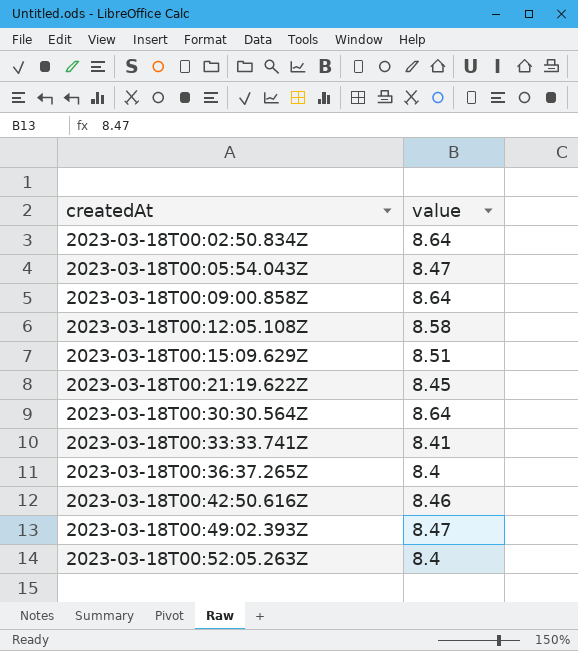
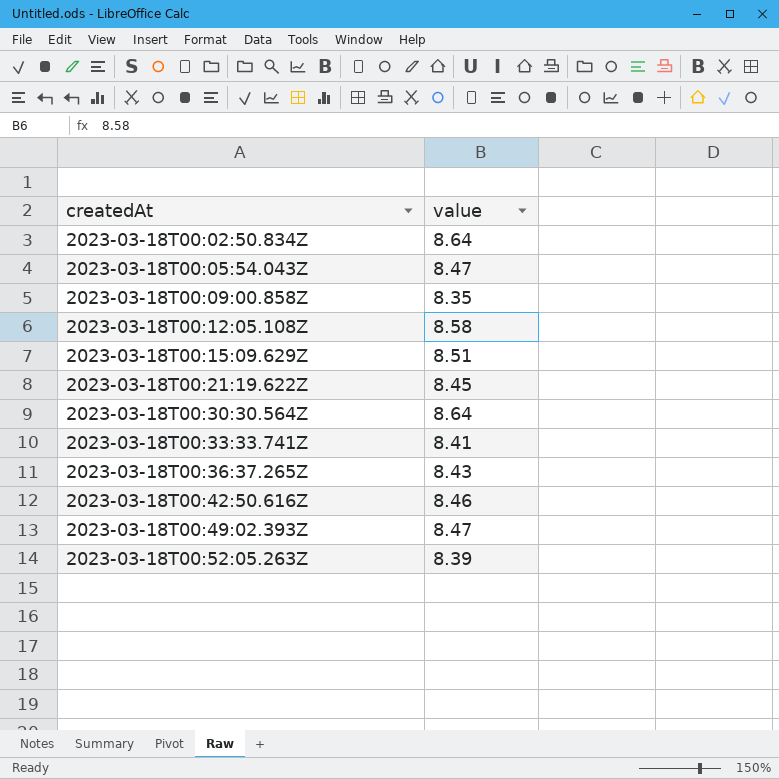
2023-03-18T00:09:00.858Z | value: 8.64 -> 8.35
2023-03-18T00:36:37.265Z | value: 8.4 -> 8.43
2023-03-18T00:52:05.263Z | value: 8.4 -> 8.39

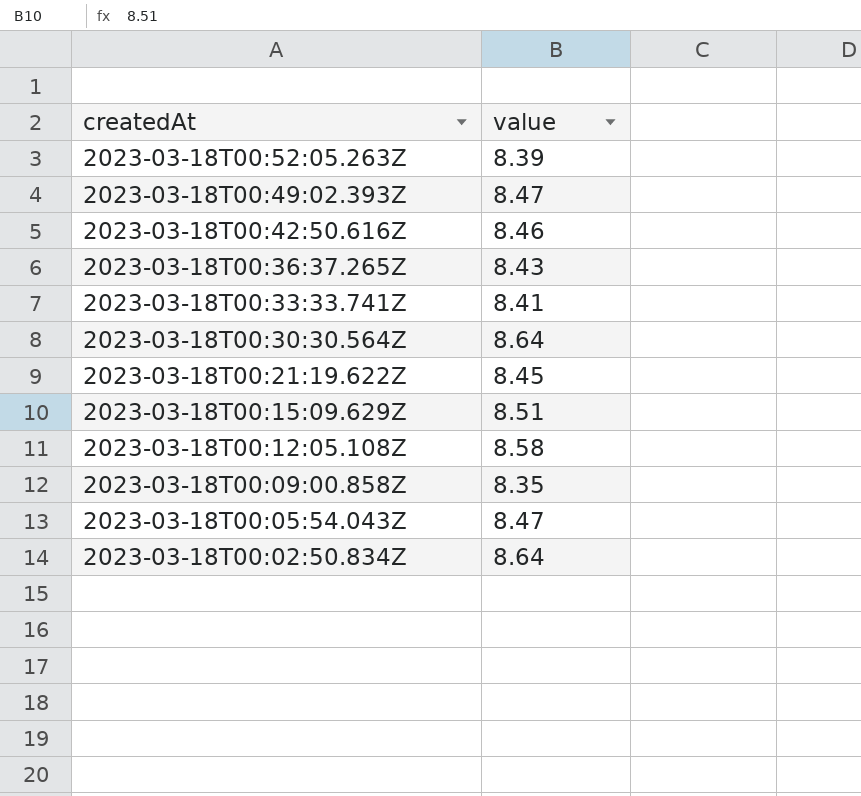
row order: createdAt ascending -> createdAt descending

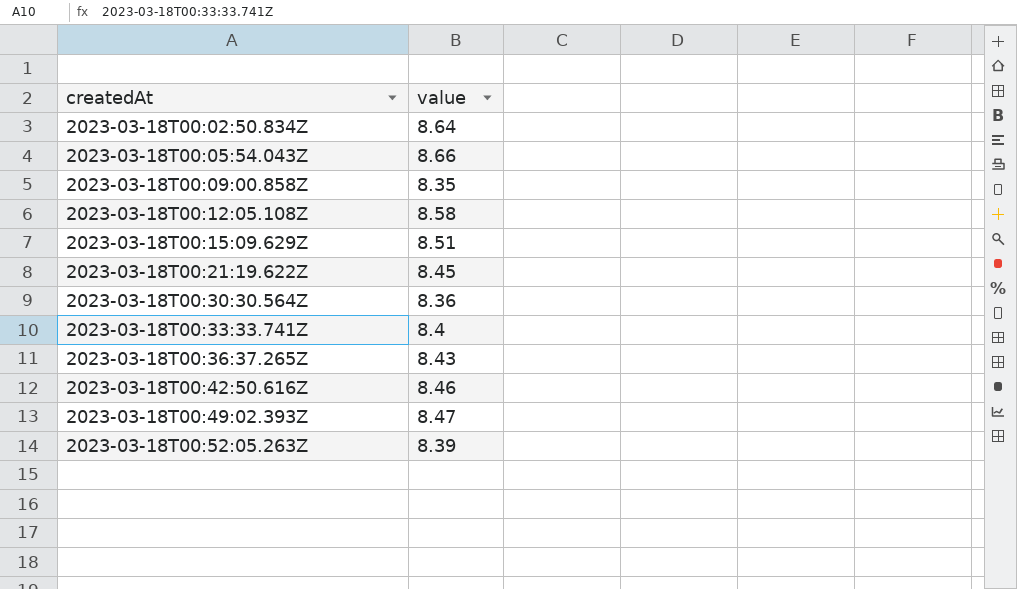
row order: createdAt descending -> createdAt ascending
2023-03-18T00:05:54.043Z | value: 8.47 -> 8.66
2023-03-18T00:30:30.564Z | value: 8.64 -> 8.36
2023-03-18T00:33:33.741Z | value: 8.41 -> 8.4

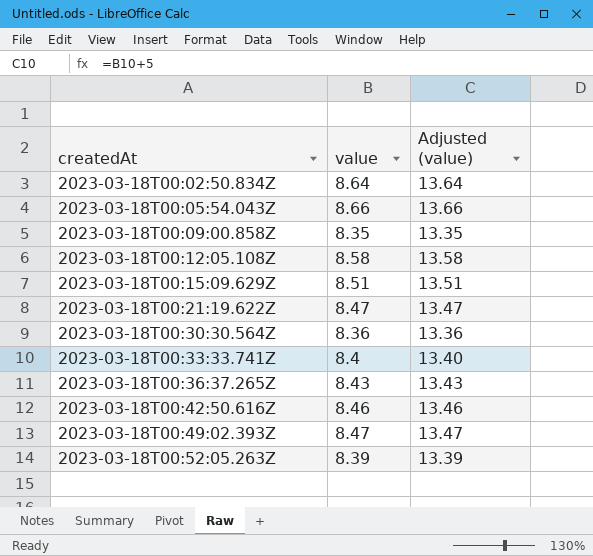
column Adjusted (value) | formula: none -> [value] + 5
2023-03-18T00:21:19.622Z | value: 8.45 -> 8.47

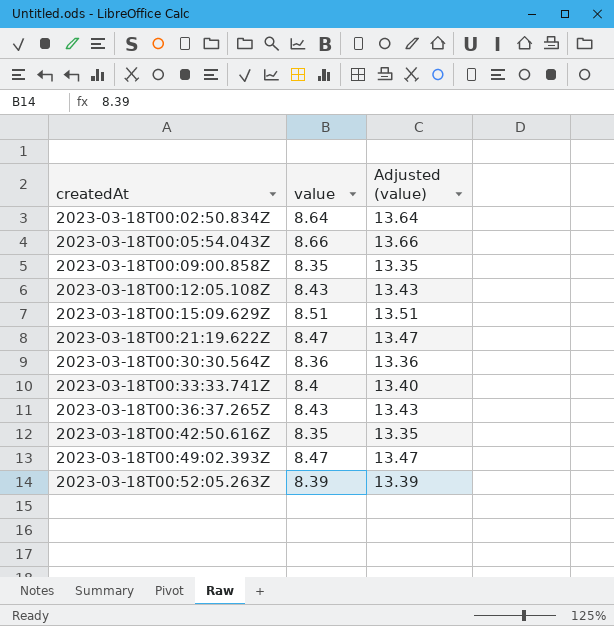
2023-03-18T00:12:05.108Z | value: 8.58 -> 8.43
2023-03-18T00:12:05.108Z | Adjusted (value): 13.58 -> 13.43
2023-03-18T00:42:50.616Z | value: 8.46 -> 8.35
2023-03-18T00:42:50.616Z | Adjusted (value): 13.46 -> 13.35

